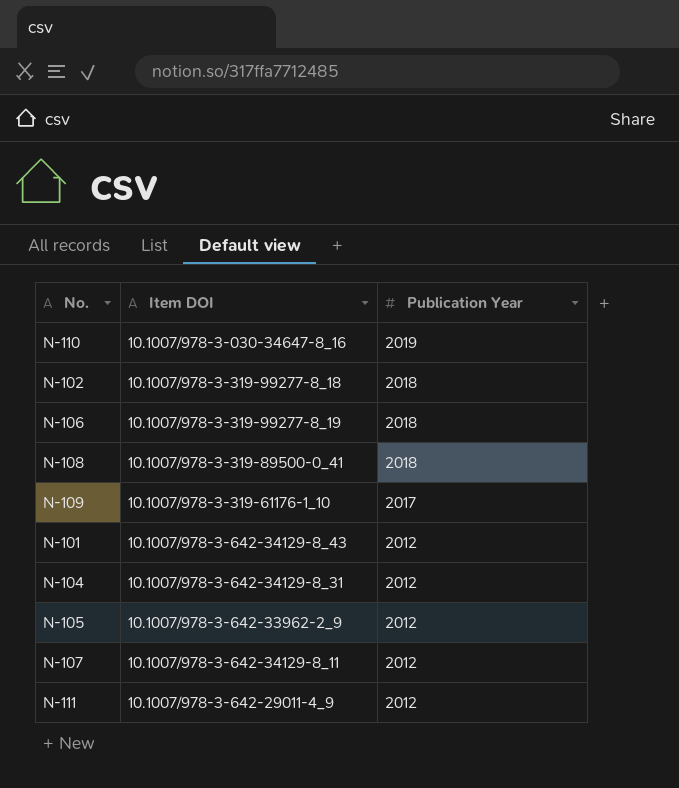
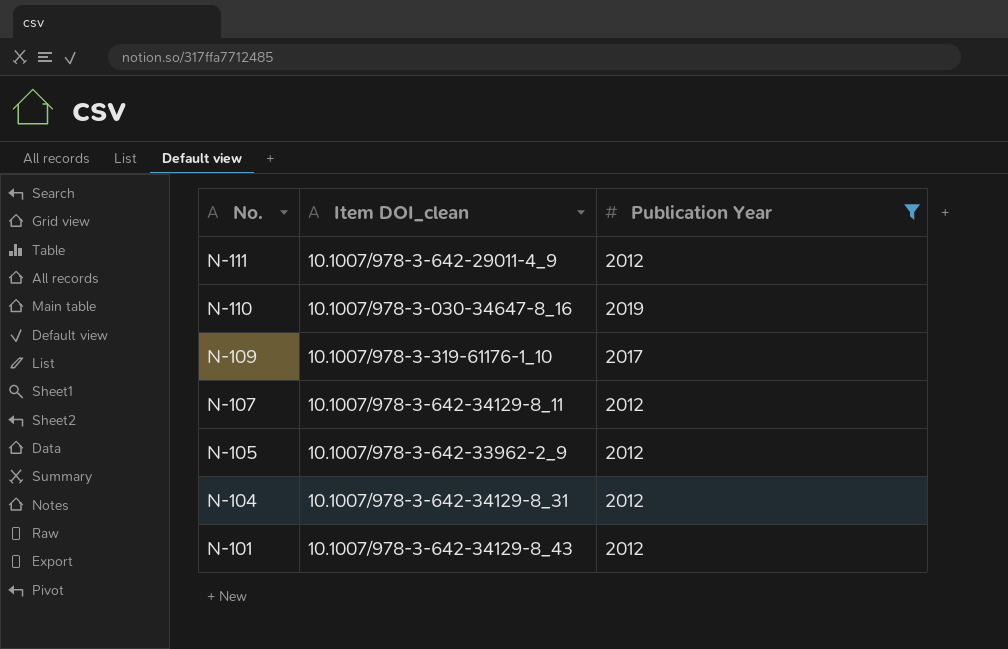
filter: none -> Publication Year != 2018
row order: Publication Year descending -> No. descending
column name: Item DOI -> Item DOI_clean

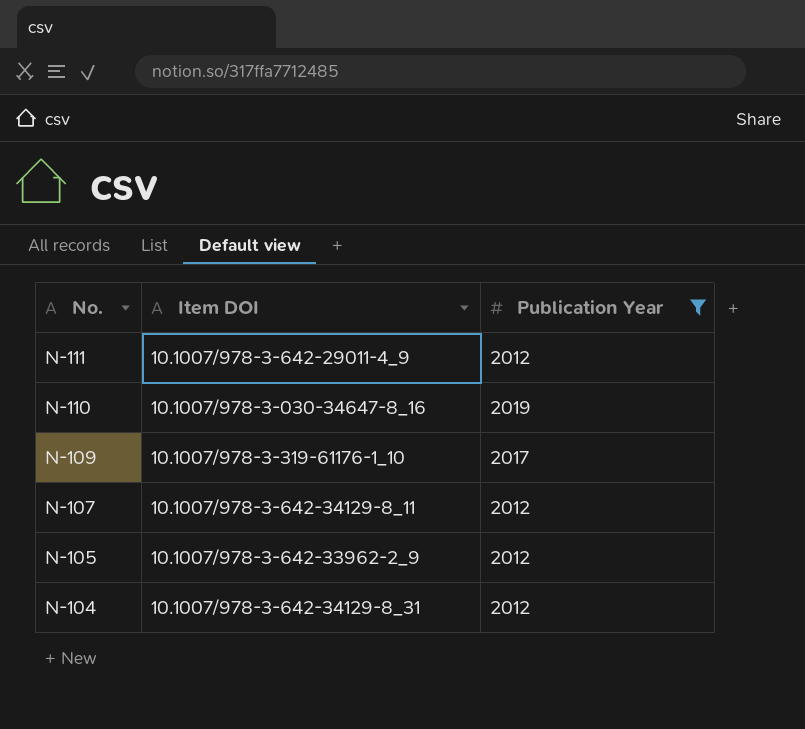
column name: Item DOI_clean -> Item DOI
row N-101: 10.1007/978-3-642-34129-8_43 | 2012 -> none

